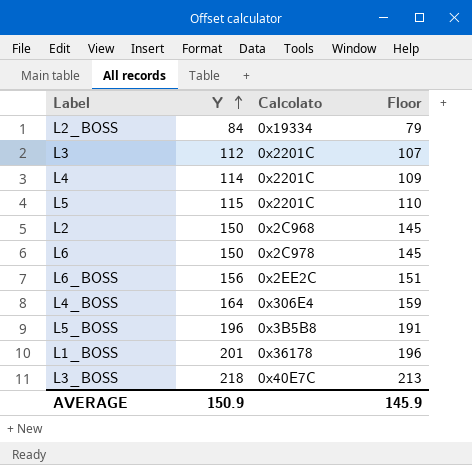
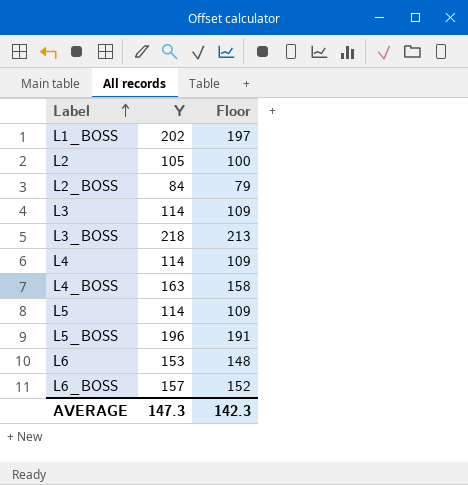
row order: Y ascending -> Label ascending
column Calcolato | position: 3 -> none
L1_BOSS | Y: 201 -> 202
L1_BOSS | Floor: 196 -> 197
L2 | Y: 150 -> 105
L2 | Floor: 145 -> 100
L3 | Y: 112 -> 114
L3 | Floor: 107 -> 109
L4_BOSS | Y: 164 -> 163
L4_BOSS | Floor: 159 -> 158
L5 | Y: 115 -> 114
L5 | Floor: 110 -> 109
L6 | Y: 150 -> 153
L6 | Floor: 145 -> 148
L6_BOSS | Y: 156 -> 157
L6_BOSS | Floor: 151 -> 152
AVERAGE | Y: 150.9 -> 147.3
AVERAGE | Floor: 145.9 -> 142.3

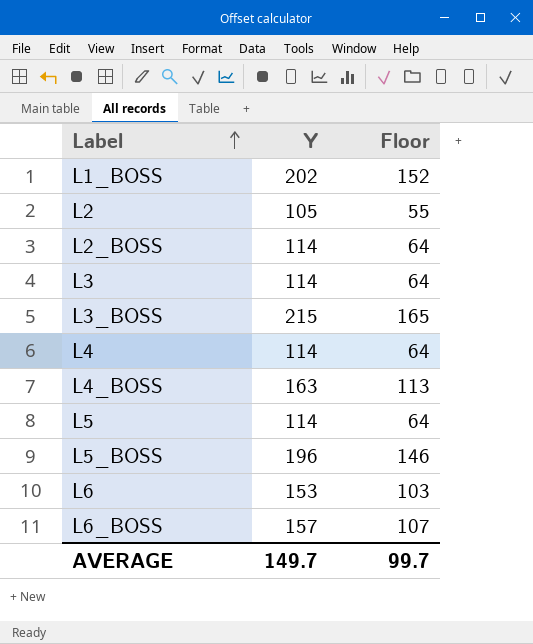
column Floor | formula: [Y] - 5 -> [Y] - 50
L2_BOSS | Y: 84 -> 114
L3_BOSS | Y: 218 -> 215
AVERAGE | Y: 147.3 -> 149.7
AVERAGE | Floor: 142.3 -> 99.7

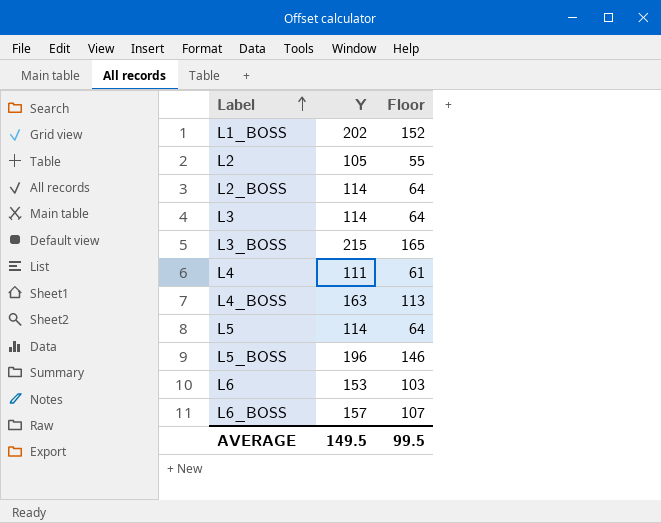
L4 | Y: 114 -> 111
L4 | Floor: 64 -> 61
AVERAGE | Y: 149.7 -> 149.5
AVERAGE | Floor: 99.7 -> 99.5

